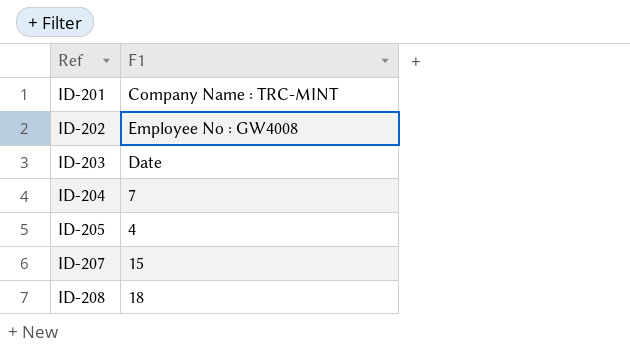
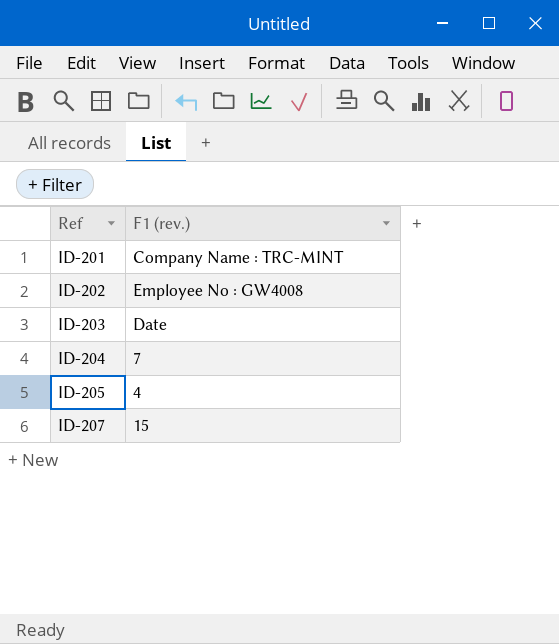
column name: F1 -> F1 (rev.)
row ID-208: 18 -> none

